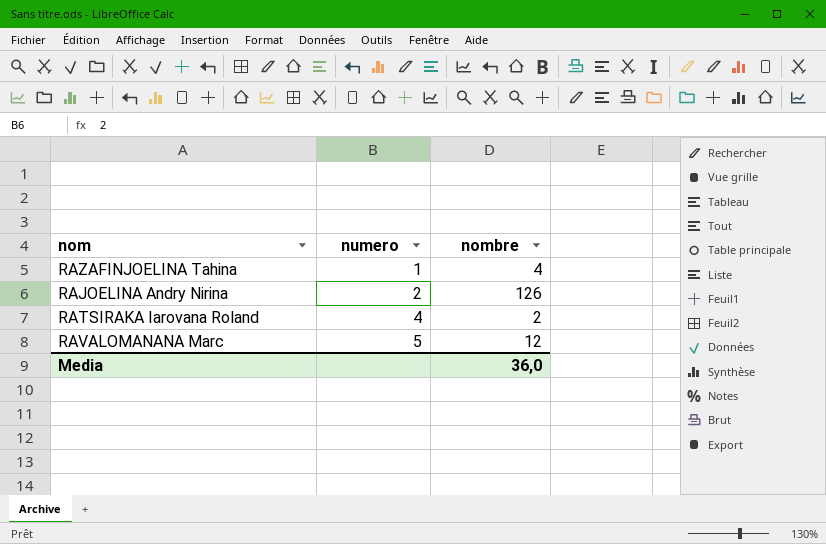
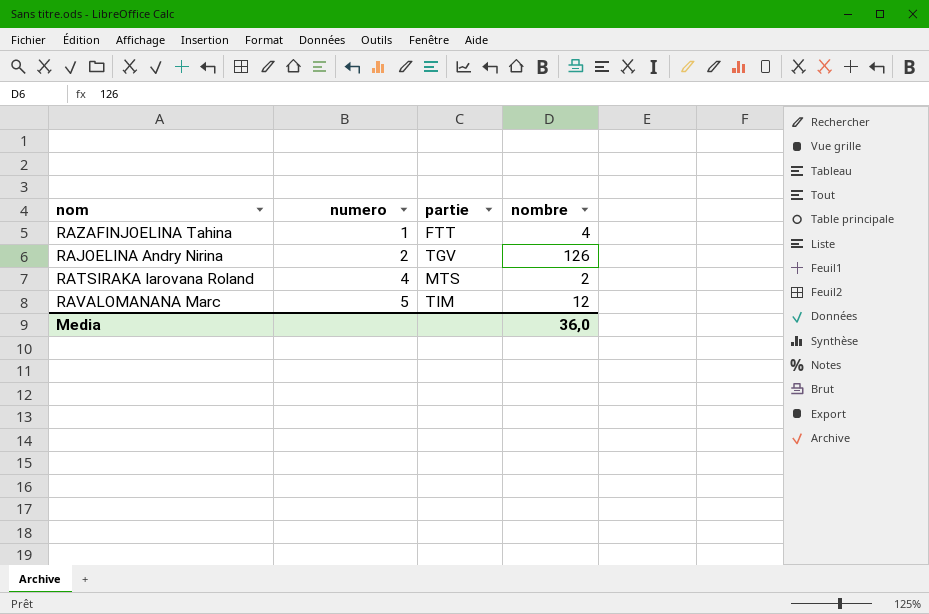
column partie | position: none -> 3

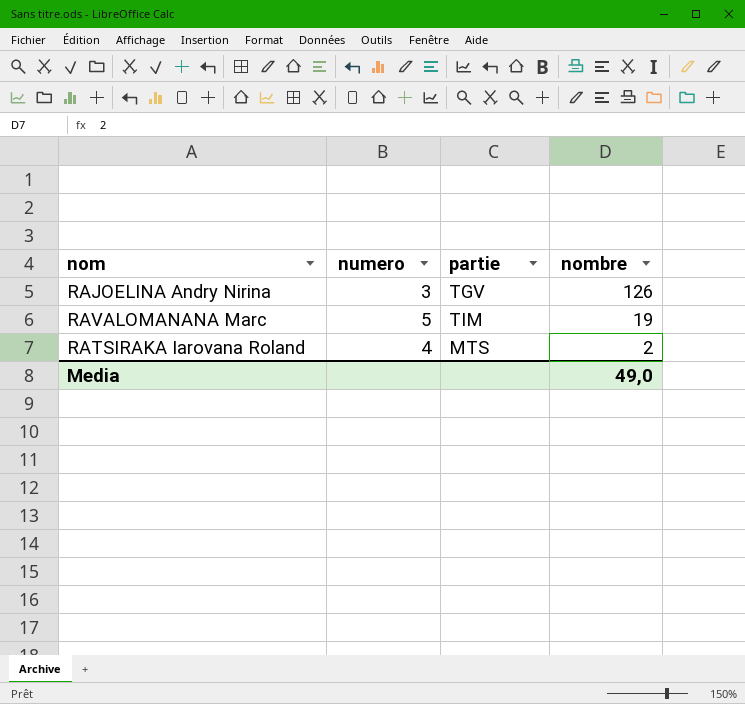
row order: numero ascending -> nombre descending
row RAZAFINJOELINA Tahina: 1 | FTT | 4 -> none
RAJOELINA Andry Nirina | numero: 2 -> 3
RAVALOMANANA Marc | nombre: 12 -> 19
Media | nombre: 36,0 -> 49,0

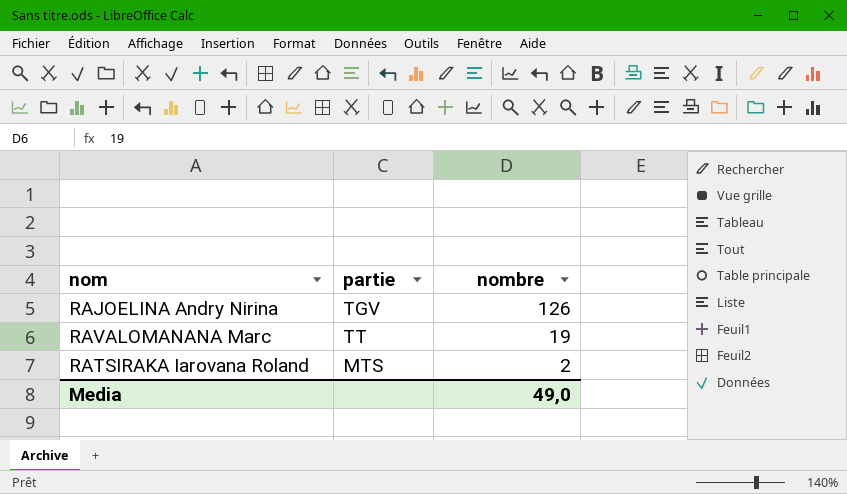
column numero | position: 2 -> none
RAVALOMANANA Marc | partie: TIM -> TT

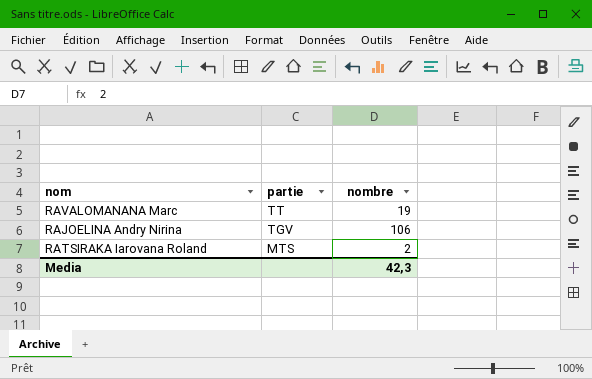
row order: nombre descending -> partie descending
RAJOELINA Andry Nirina | nombre: 126 -> 106
Media | nombre: 49,0 -> 42,3

